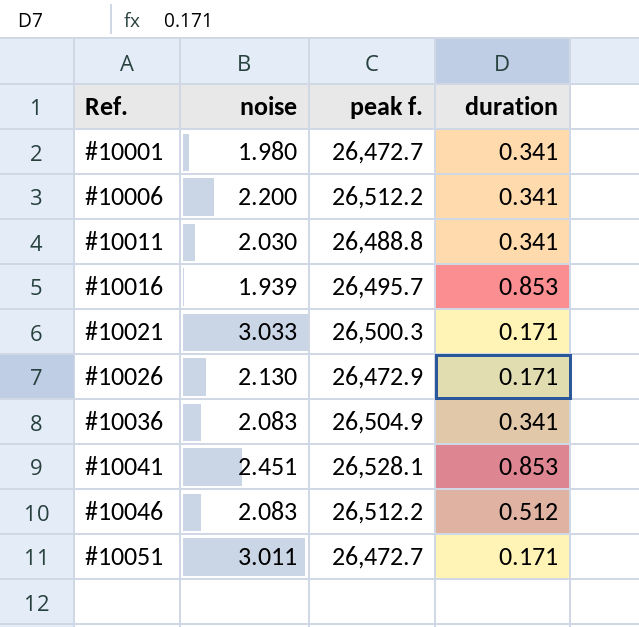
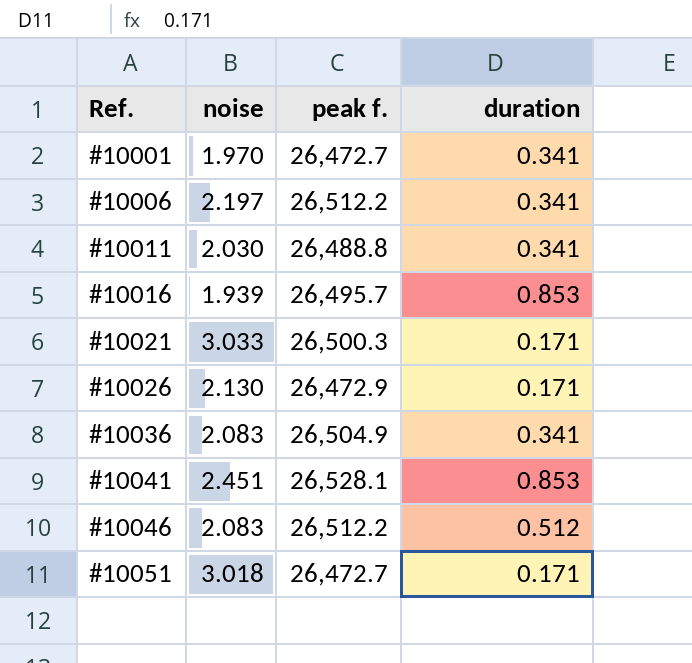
#10001 | noise: 1.980 -> 1.970
#10006 | noise: 2.200 -> 2.197
#10051 | noise: 3.011 -> 3.018

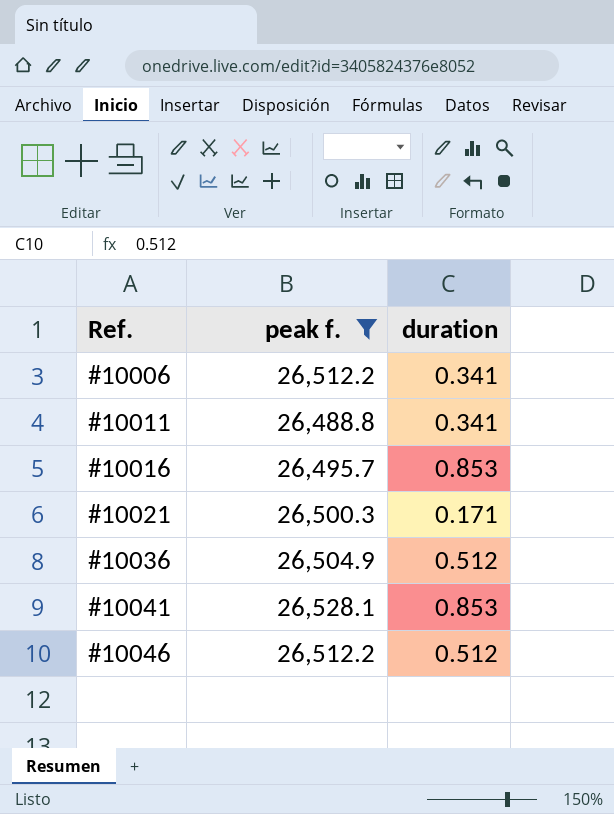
filter: none -> peak f. >= 26,488.8
column noise | position: 2 -> none
#10036 | duration: 0.341 -> 0.512

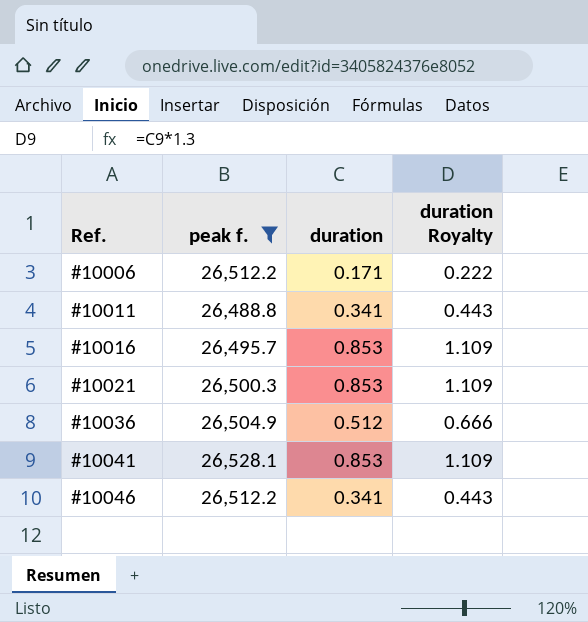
column duration Royalty | formula: none -> [duration] * 1.3
#10006 | duration: 0.341 -> 0.171
#10021 | duration: 0.171 -> 0.853
#10046 | duration: 0.512 -> 0.341

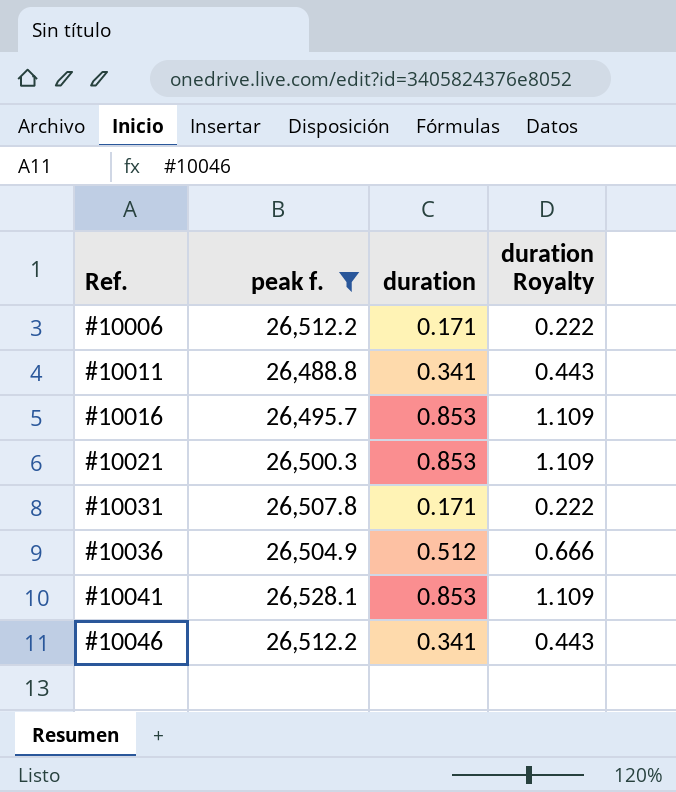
row #10031: none -> 26,507.8 | 0.171 | 0.222

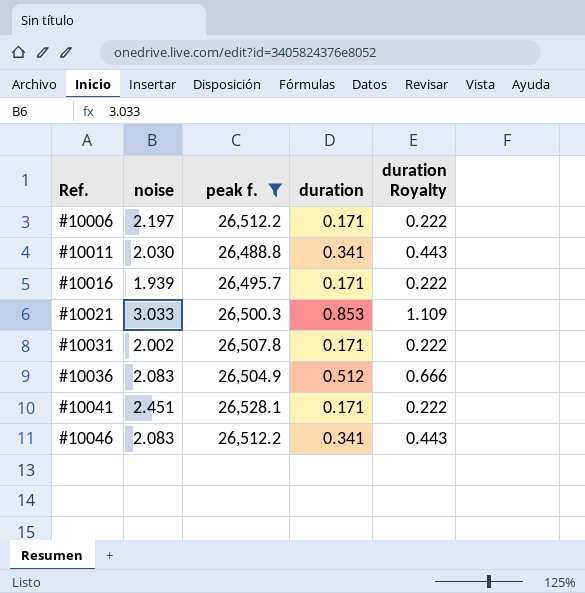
column noise | position: none -> 2
#10016 | duration: 0.853 -> 0.171
#10016 | duration Royalty: 1.109 -> 0.222
#10041 | duration: 0.853 -> 0.171
#10041 | duration Royalty: 1.109 -> 0.222

